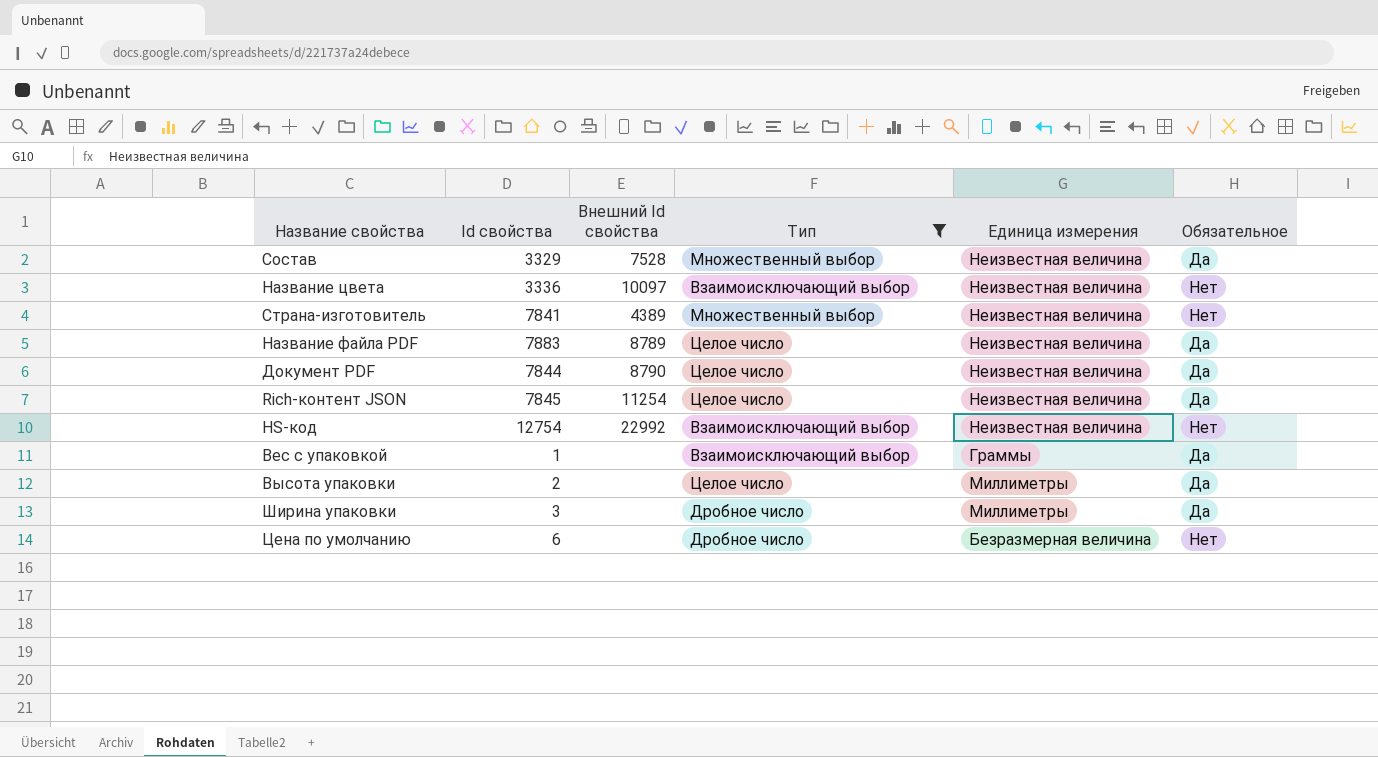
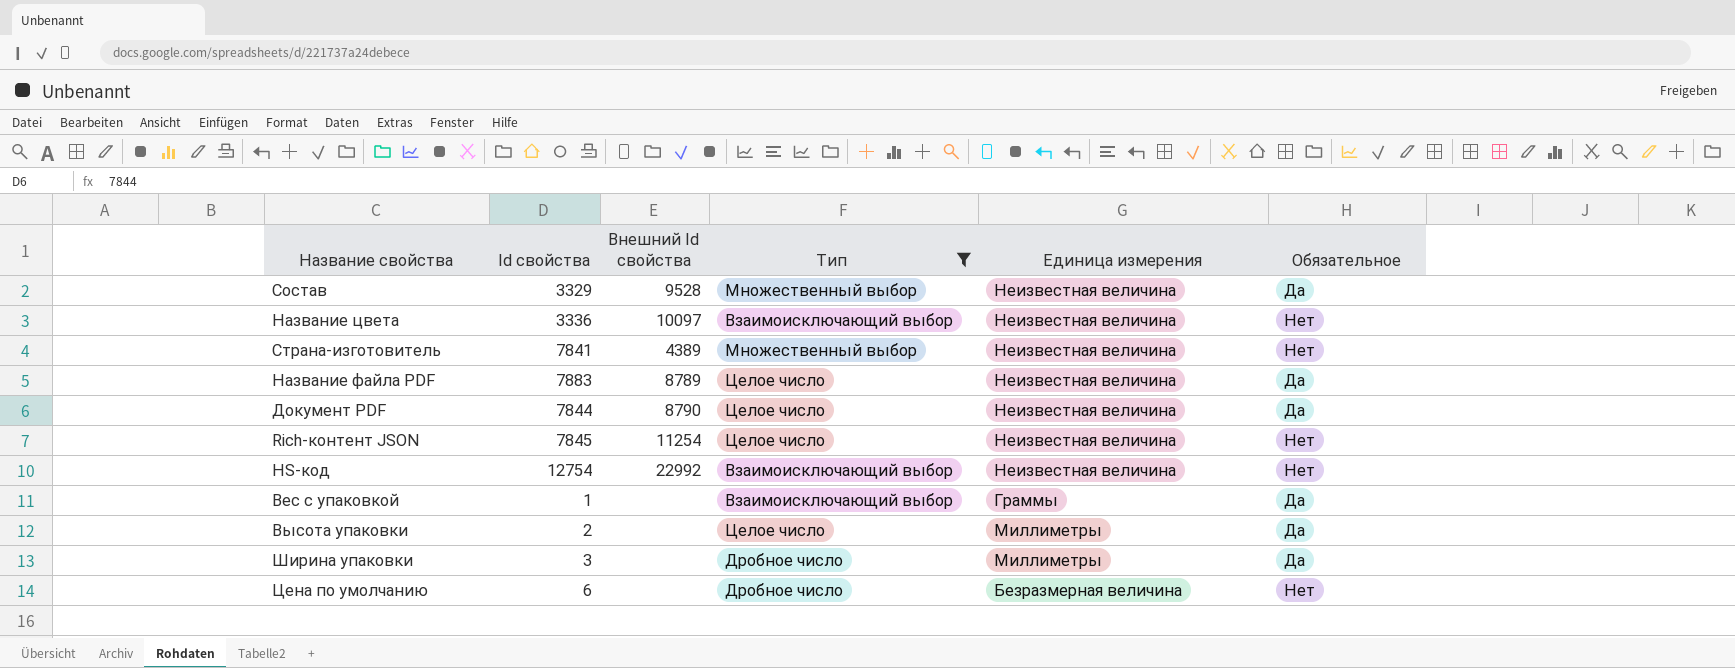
Состав | Внешний Id свойства: 7528 -> 9528
Rich-контент JSON | Обязательное: Да -> Нет

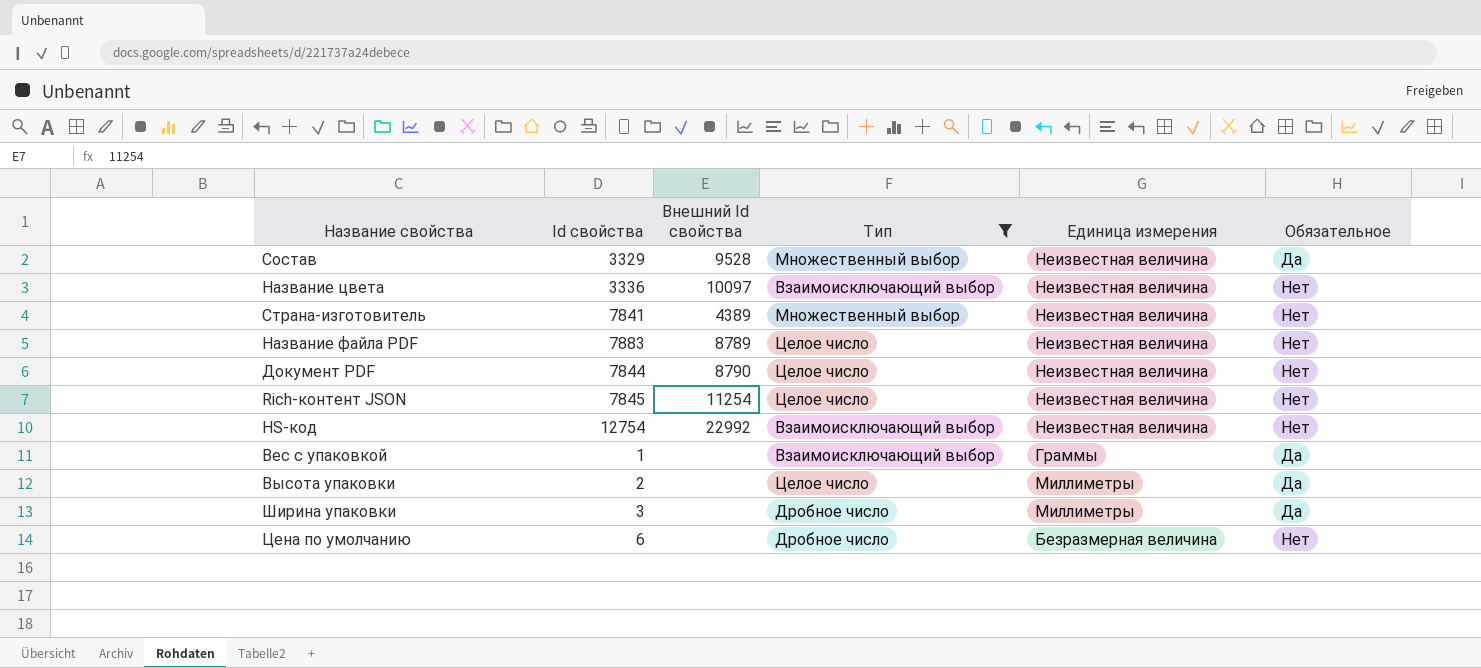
Название файла PDF | Обязательное: Да -> Нет
Документ PDF | Обязательное: Да -> Нет

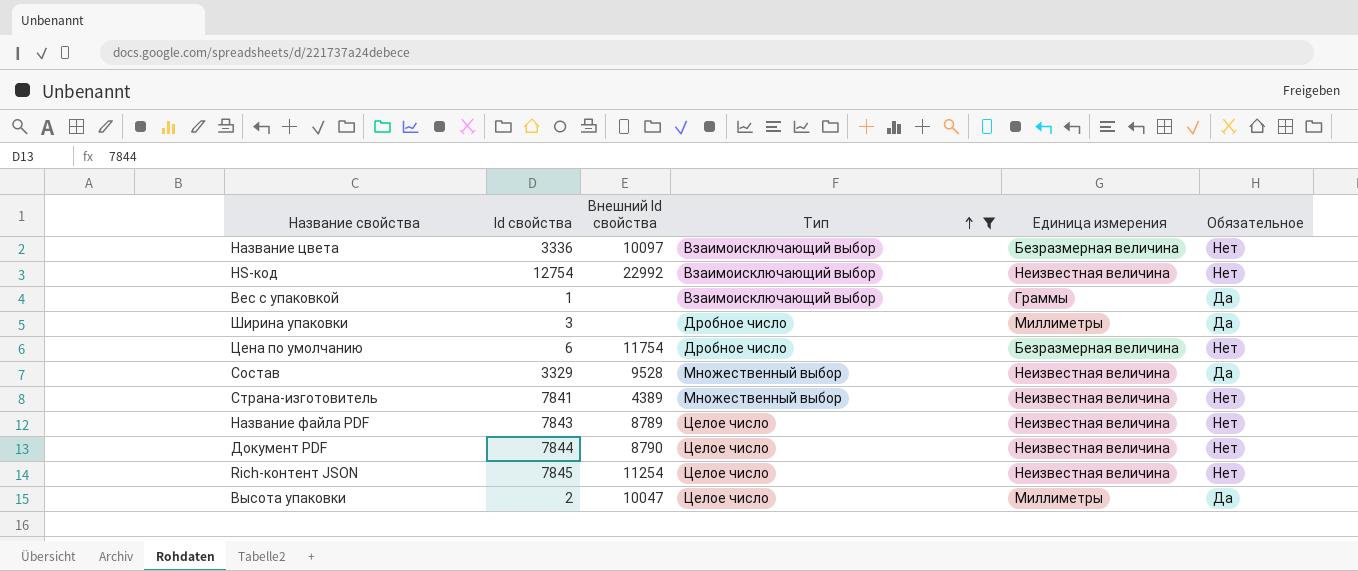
row order: none -> Тип ascending
Название цвета | Единица измерения: Неизвестная величина -> Безразмерная величина
Цена по умолчанию | Внешний Id свойства: none -> 11754
Название файла PDF | Id свойства: 7883 -> 7843
Высота упаковки | Внешний Id свойства: none -> 10047

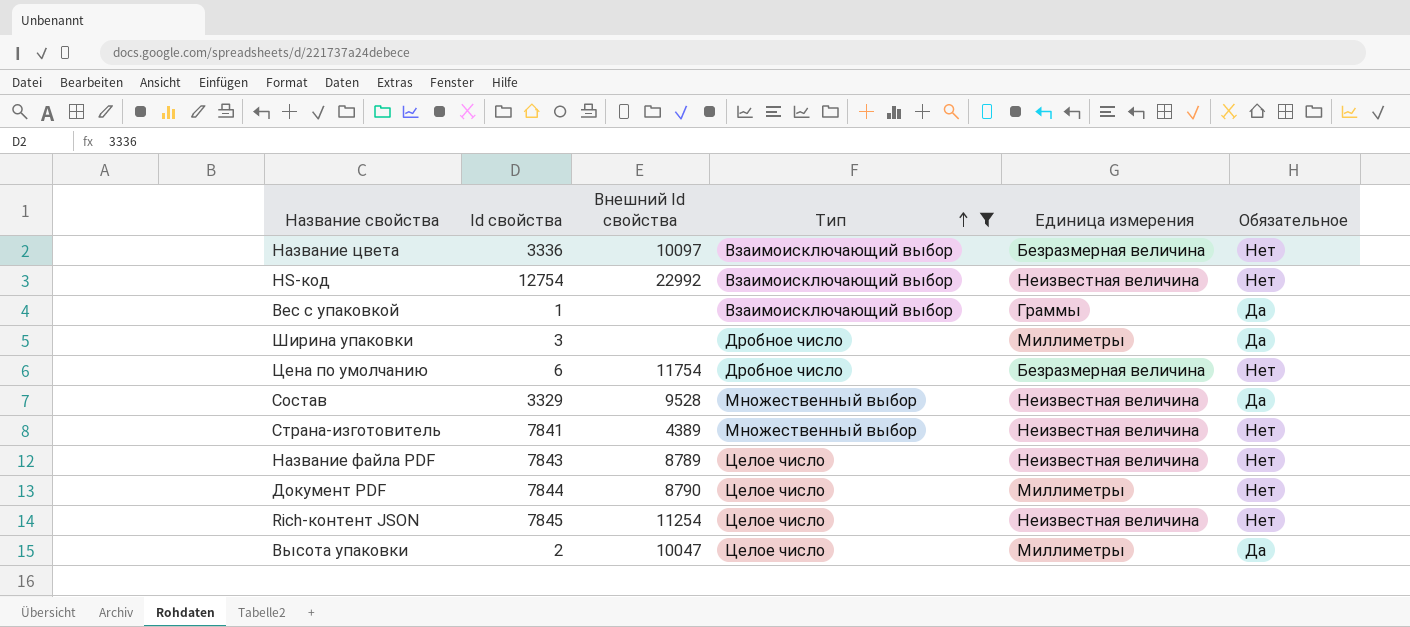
Документ PDF | Единица измерения: Неизвестная величина -> Миллиметры

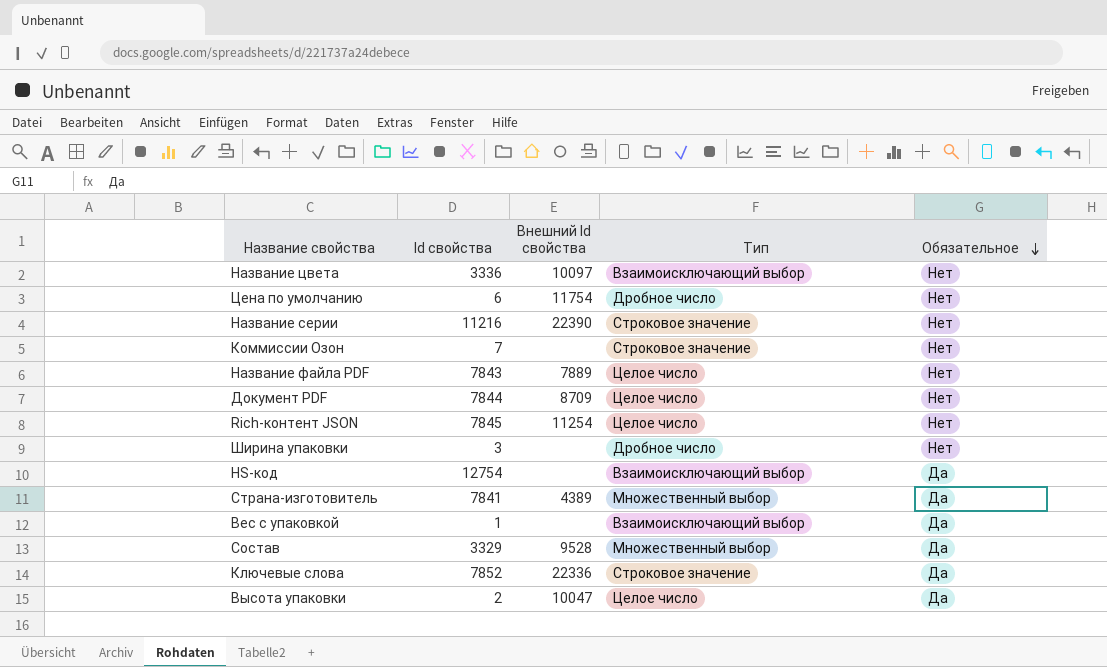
filter: Тип != Строковое значение -> none
row order: Тип ascending -> Обязательное descending
column Единица измерения | position: 5 -> none
Название файла PDF | Внешний Id свойства: 8789 -> 7889
Документ PDF | Внешний Id свойства: 8790 -> 8709
Ширина упаковки | Обязательное: Да -> Нет
HS-код | Внешний Id свойства: 22992 -> none
HS-код | Обязательное: Нет -> Да
Страна-изготовитель | Обязательное: Нет -> Да

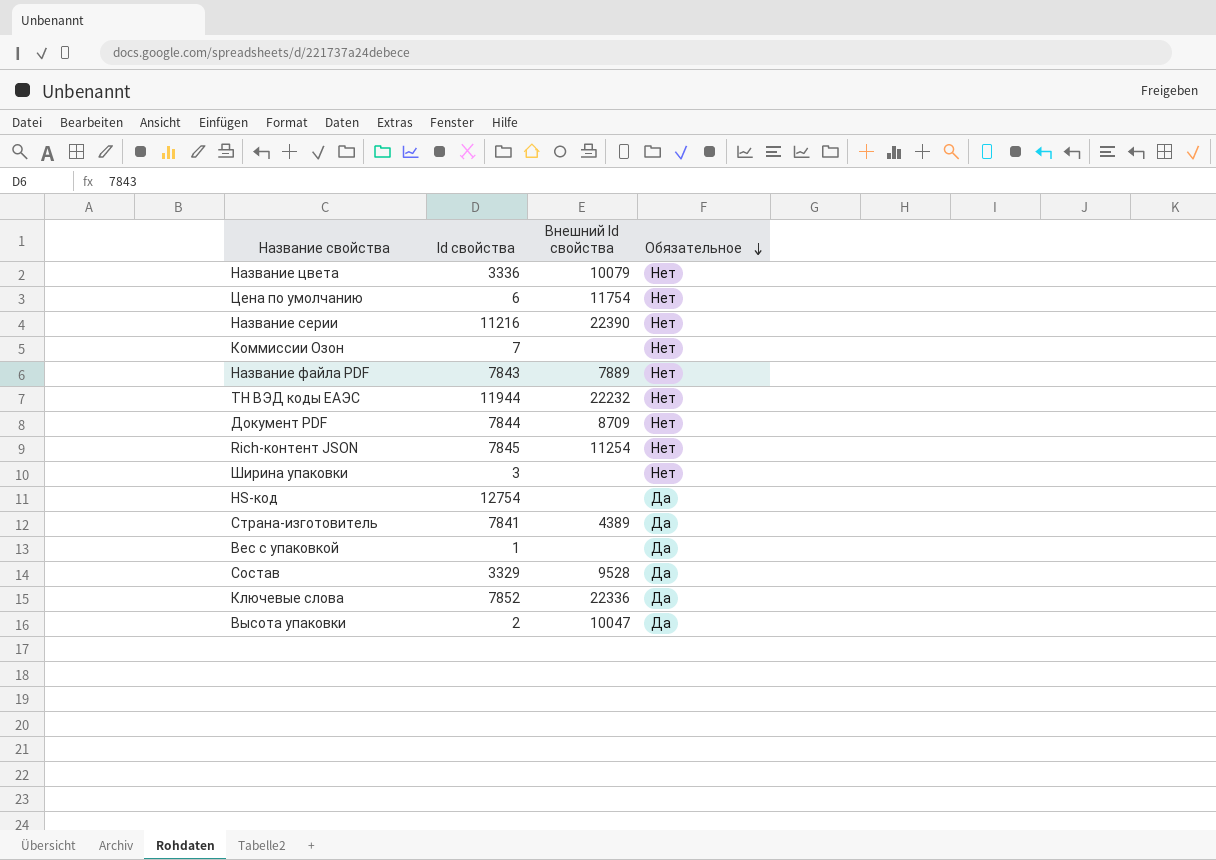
column Тип | position: 4 -> none
Название цвета | Внешний Id свойства: 10097 -> 10079
row ТН ВЭД коды ЕАЭС: none -> 11944 | 22232 | Нет

